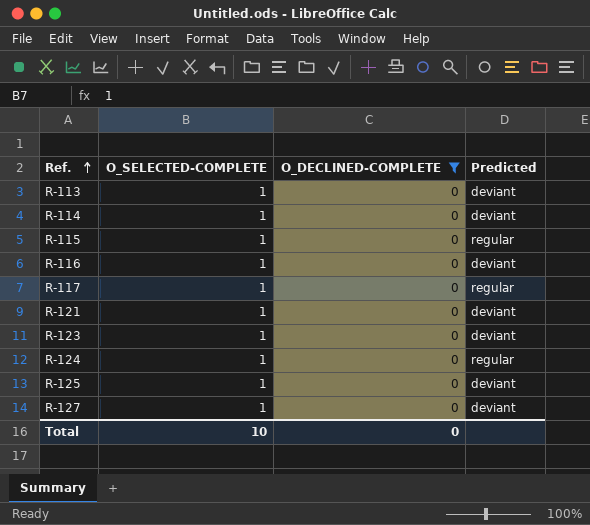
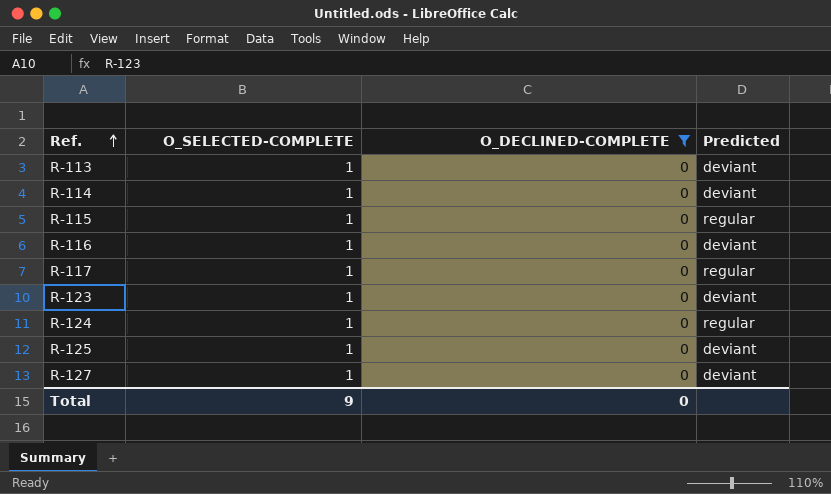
row R-121: 1 | 0 | deviant -> none
Total | O_SELECTED-COMPLETE: 10 -> 9

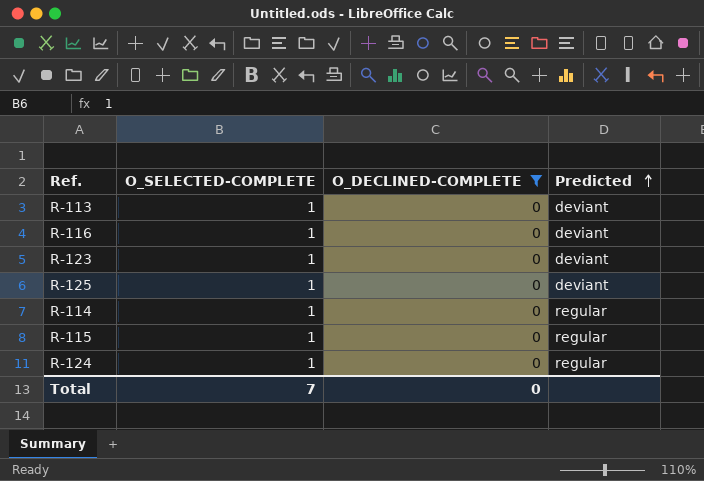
row order: Ref. ascending -> Predicted ascending
row R-117: 1 | 0 | regular -> none
row R-127: 1 | 0 | deviant -> none
R-114 | Predicted: deviant -> regular
Total | O_SELECTED-COMPLETE: 9 -> 7

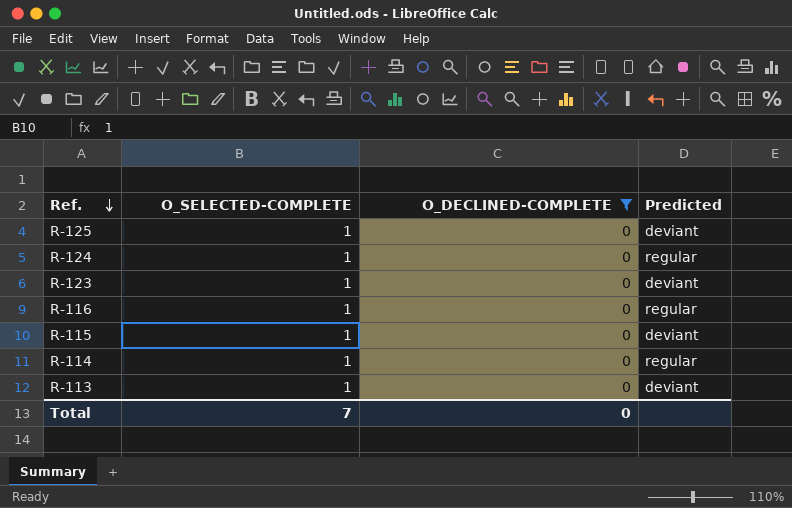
row order: Predicted ascending -> Ref. descending
R-116 | Predicted: deviant -> regular
R-115 | Predicted: regular -> deviant

